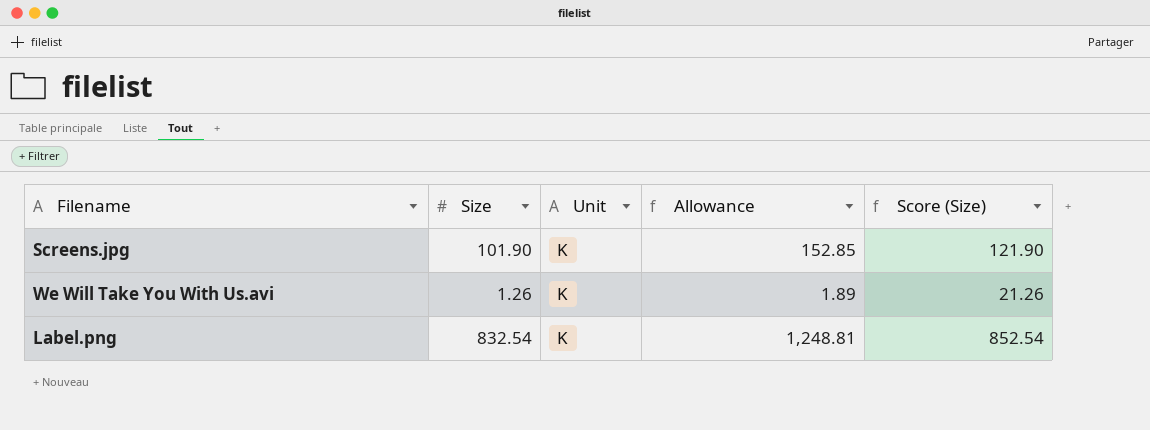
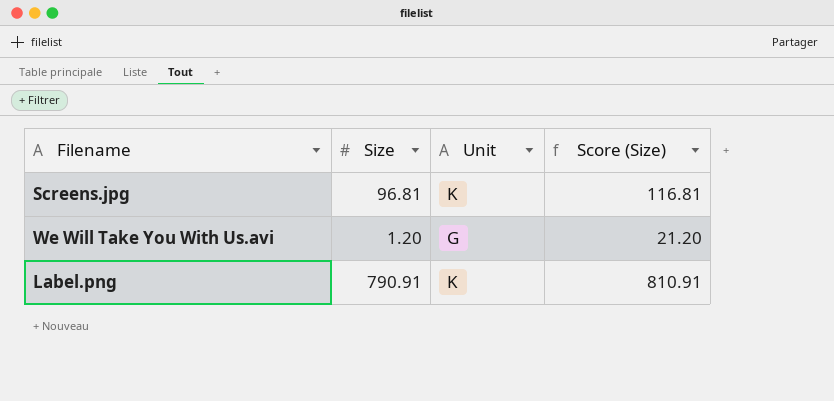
column Allowance | formula: [Size] * 1.5 -> none
Screens.jpg | Size: 101.90 -> 96.81
Screens.jpg | Score (Size): 121.90 -> 116.81
We Will Take You With Us.avi | Size: 1.26 -> 1.20
We Will Take You With Us.avi | Unit: K -> G
We Will Take You With Us.avi | Score (Size): 21.26 -> 21.20
Label.png | Size: 832.54 -> 790.91
Label.png | Score (Size): 852.54 -> 810.91

